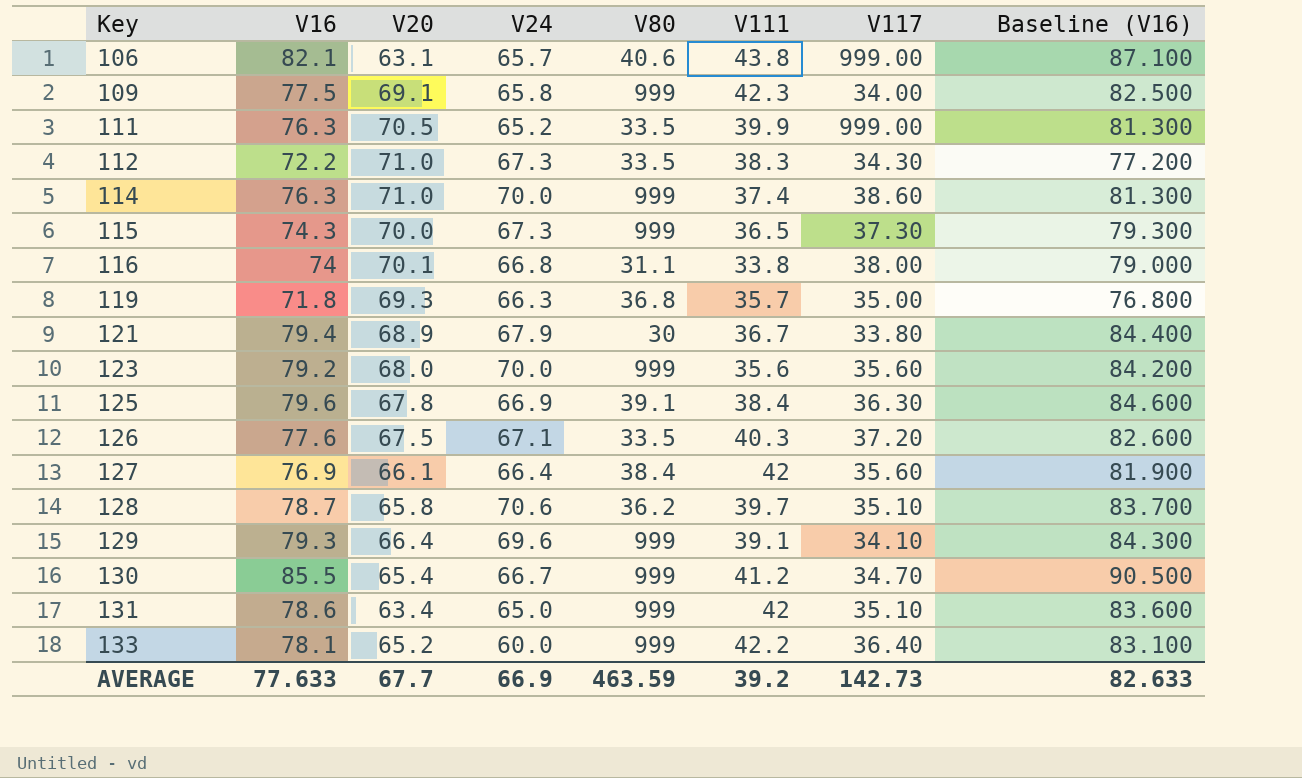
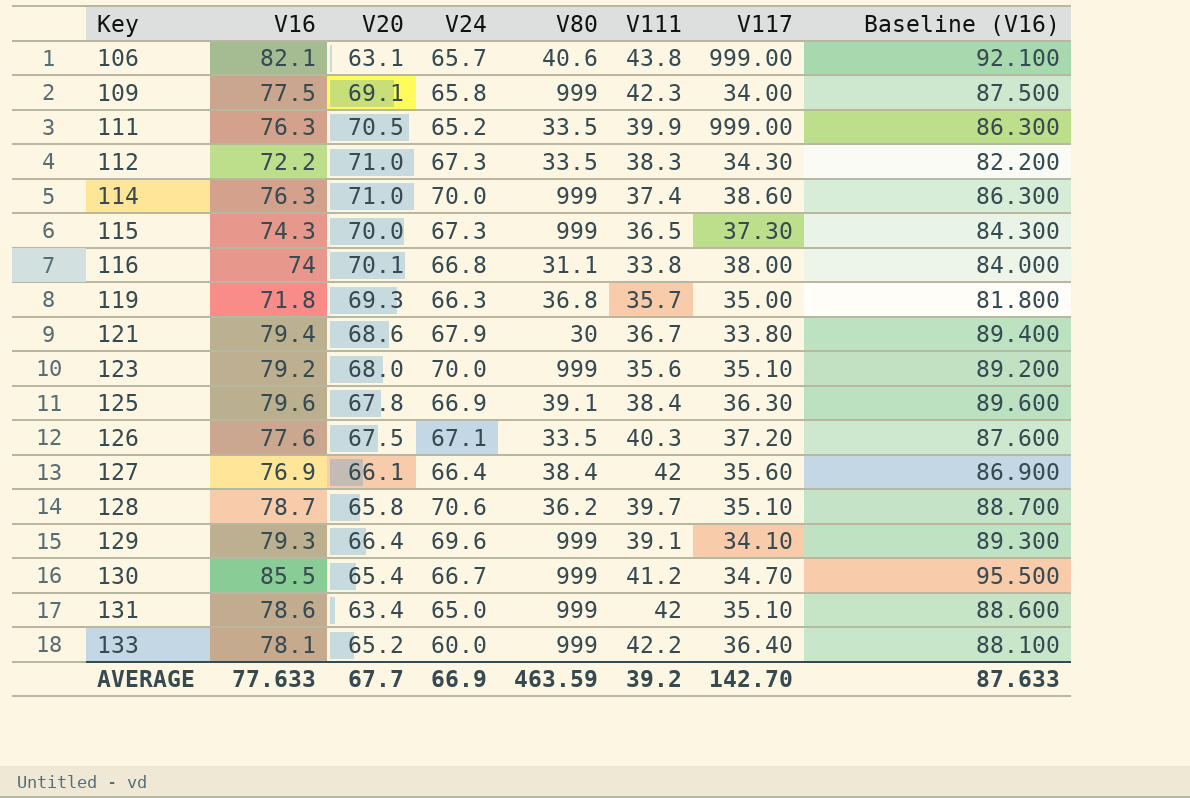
column Baseline (V16) | formula: [V16] + 5 -> [V16] + 10
121 | V20: 68.9 -> 68.6
123 | V117: 35.60 -> 35.10
AVERAGE | V117: 142.73 -> 142.70
AVERAGE | Baseline (V16): 82.633 -> 87.633

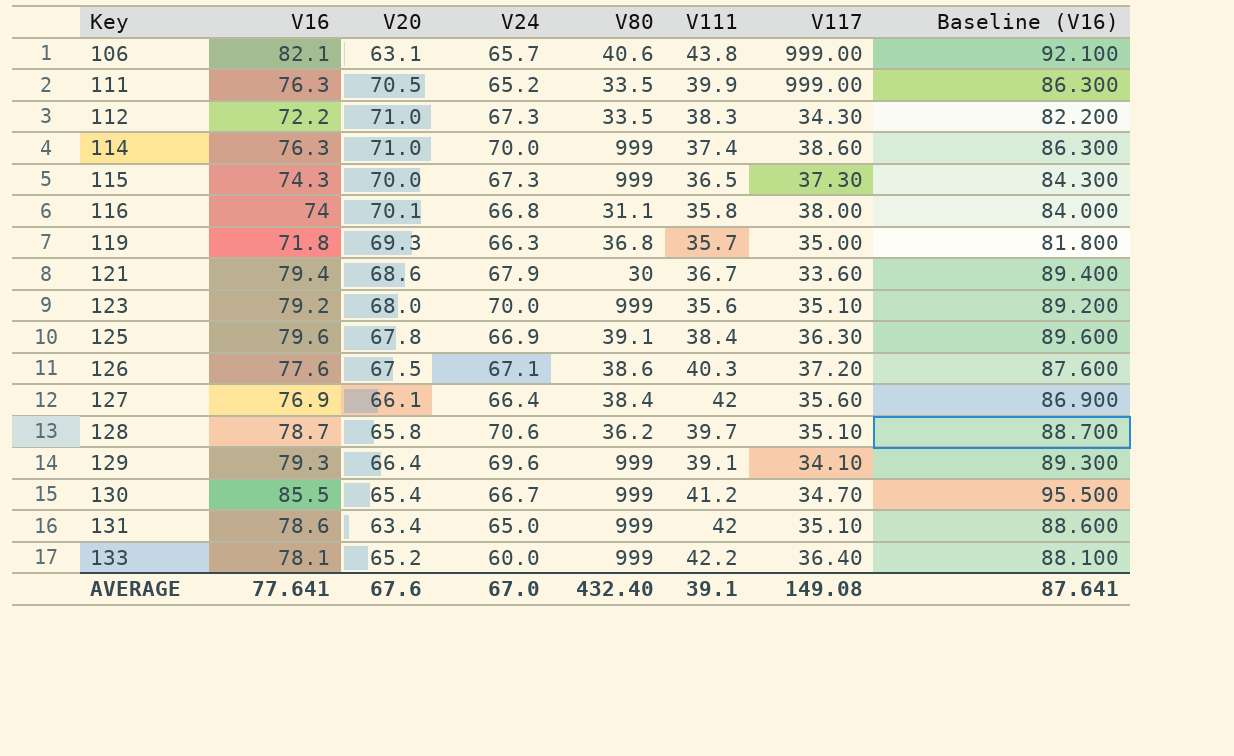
row 109: 77.5 | 69.1 | 65.8 | 999 | 42.3 | 34.00 | 87.500 -> none
116 | V111: 33.8 -> 35.8
121 | V117: 33.80 -> 33.60
126 | V80: 33.5 -> 38.6
AVERAGE | V16: 77.633 -> 77.641
AVERAGE | V20: 67.7 -> 67.6
AVERAGE | V24: 66.9 -> 67.0
AVERAGE | V80: 463.59 -> 432.40
AVERAGE | V111: 39.2 -> 39.1
AVERAGE | V117: 142.70 -> 149.08
AVERAGE | Baseline (V16): 87.633 -> 87.641

